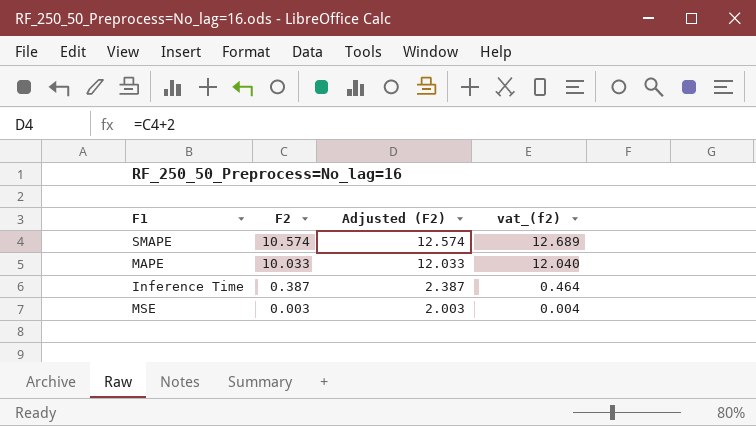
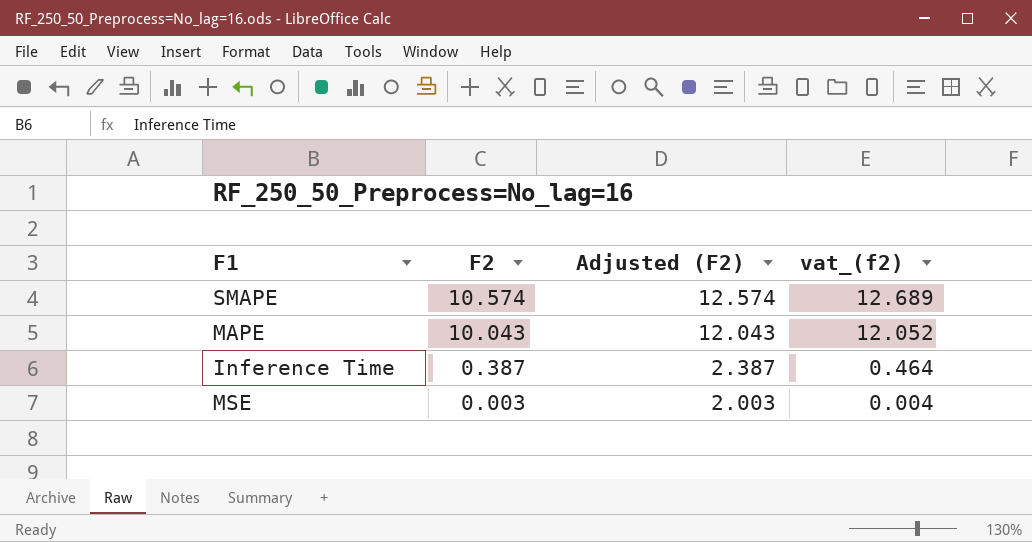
MAPE | F2: 10.033 -> 10.043
MAPE | Adjusted (F2): 12.033 -> 12.043
MAPE | vat_(f2): 12.040 -> 12.052

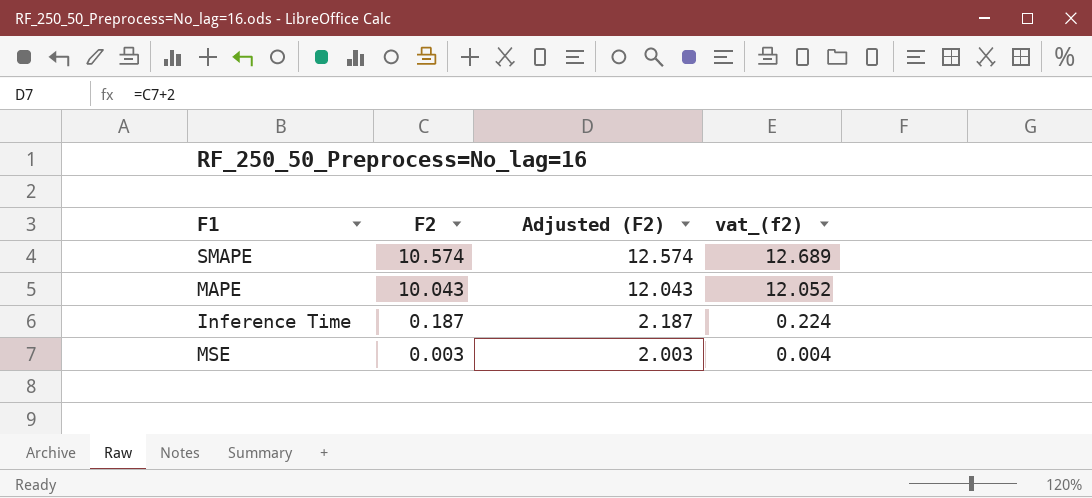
Inference Time | F2: 0.387 -> 0.187
Inference Time | Adjusted (F2): 2.387 -> 2.187
Inference Time | vat_(f2): 0.464 -> 0.224

